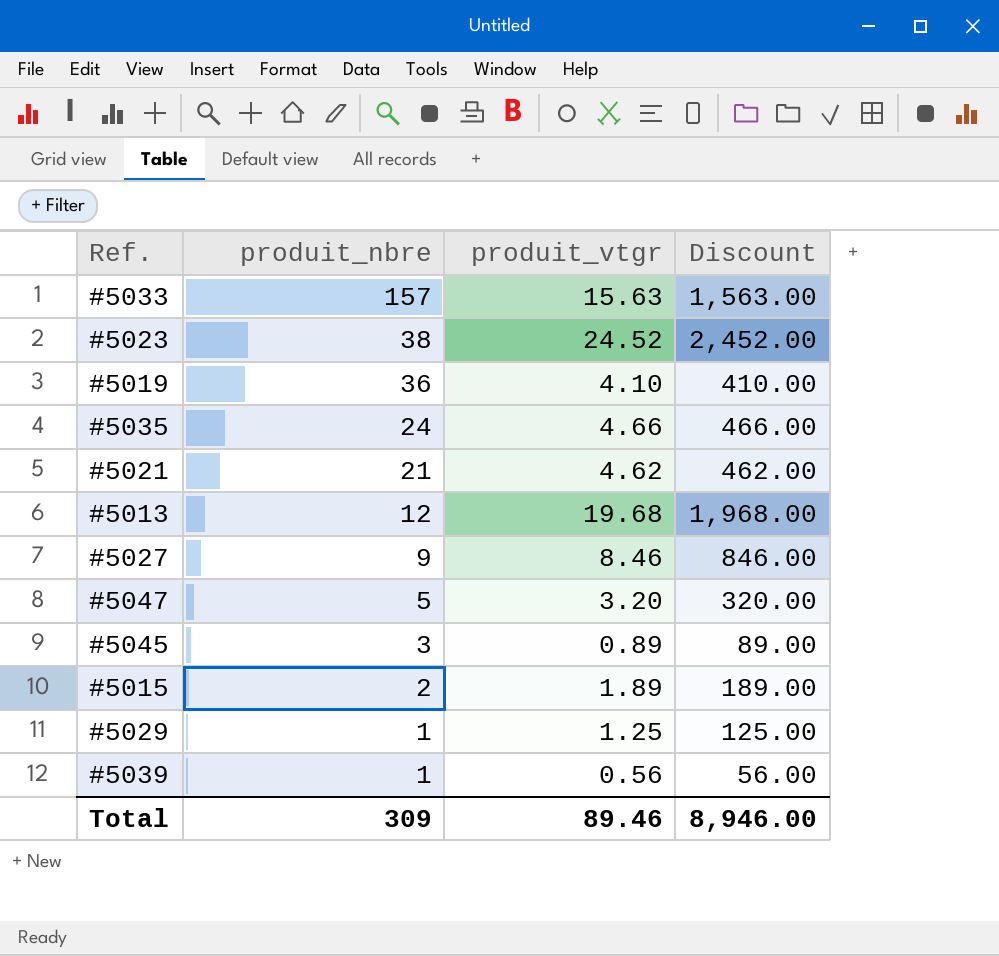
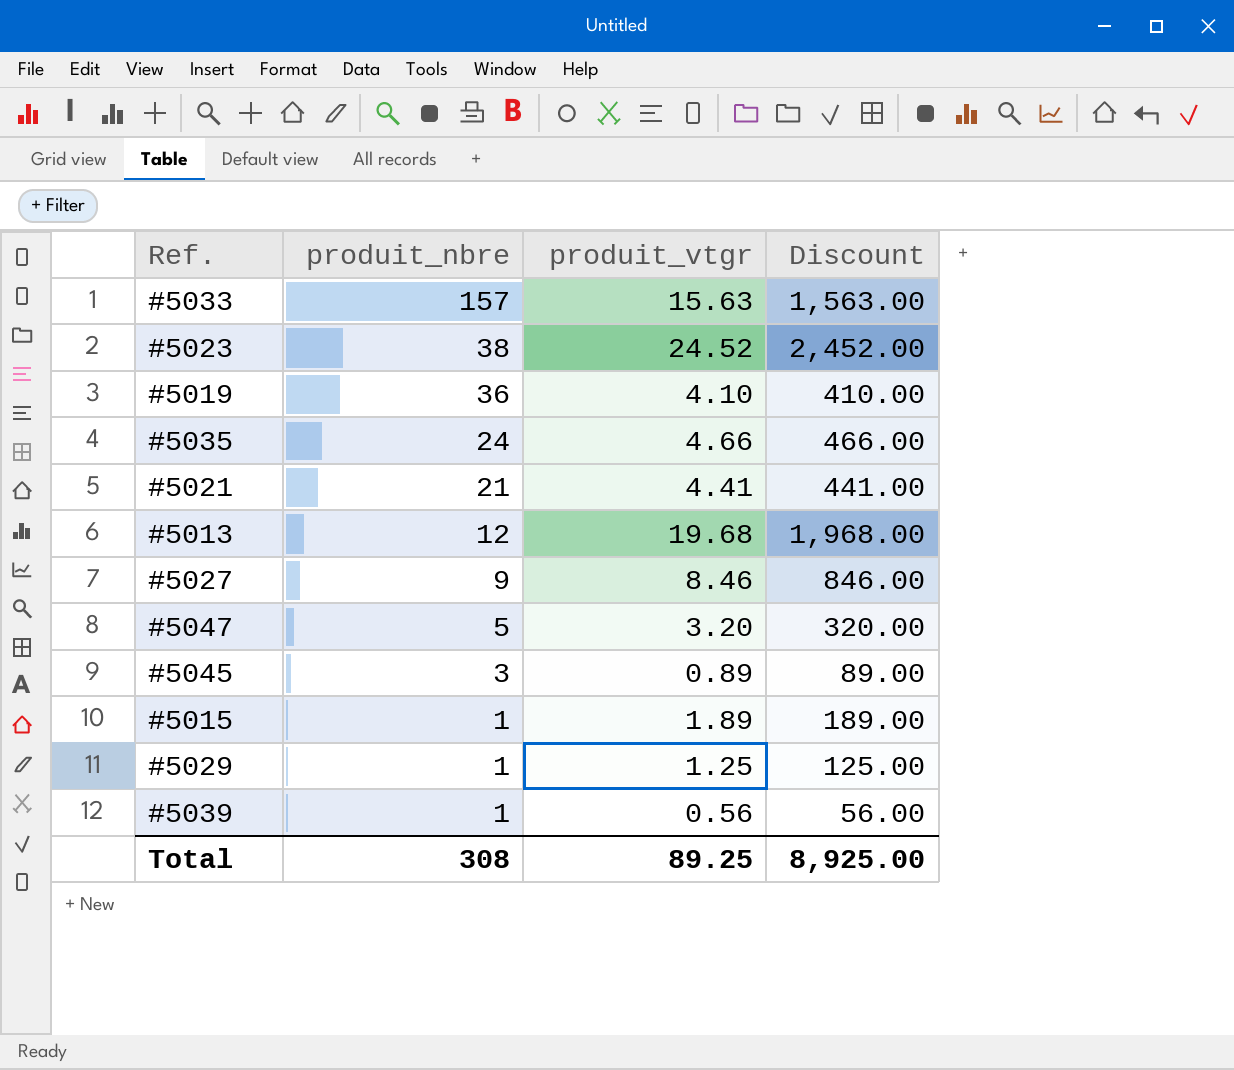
#5021 | produit_vtgr: 4.62 -> 4.41
#5021 | Discount: 462.00 -> 441.00
#5015 | produit_nbre: 2 -> 1
Total | produit_nbre: 309 -> 308
Total | produit_vtgr: 89.46 -> 89.25
Total | Discount: 8,946.00 -> 8,925.00

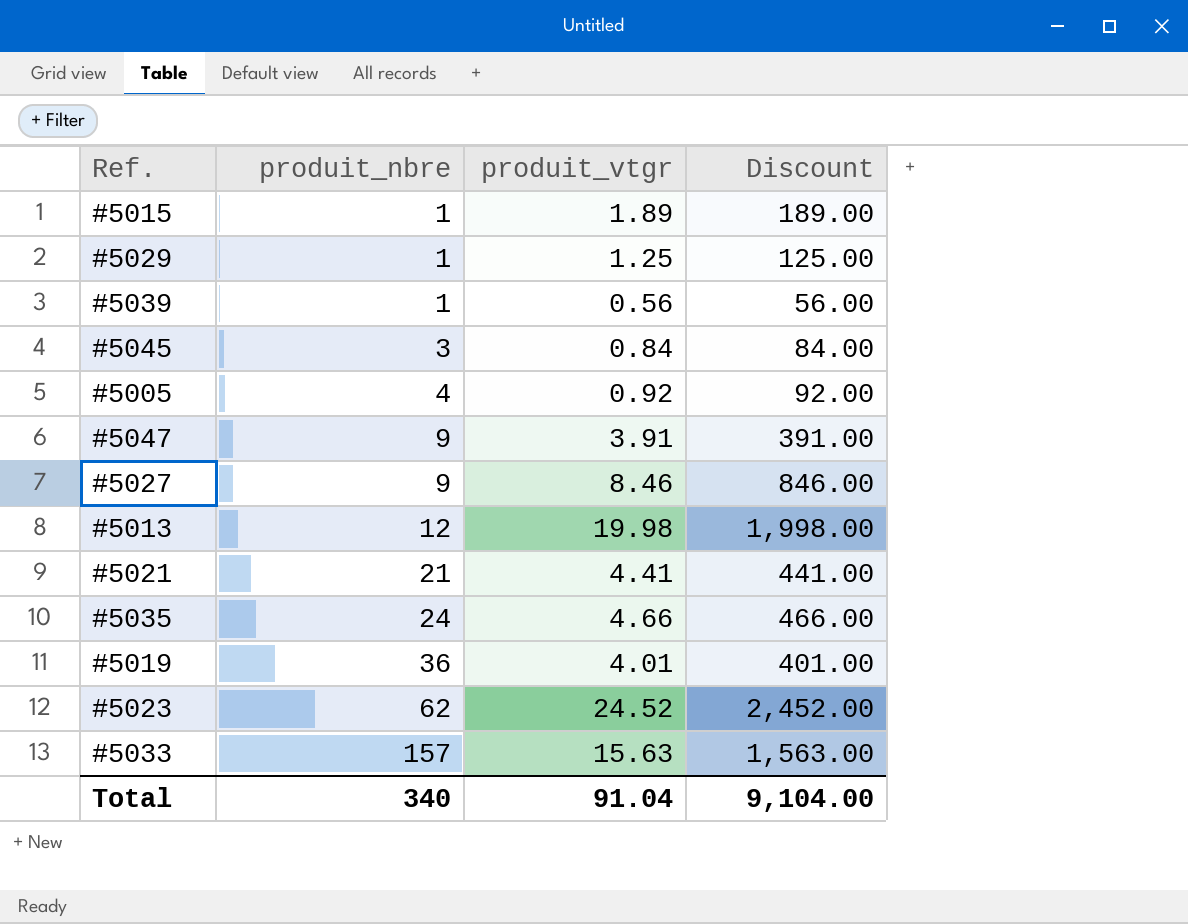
row order: produit_nbre descending -> produit_nbre ascending
#5045 | produit_vtgr: 0.89 -> 0.84
#5045 | Discount: 89.00 -> 84.00
row #5005: none -> 4 | 0.92 | 92.00
#5047 | produit_nbre: 5 -> 9
#5047 | produit_vtgr: 3.20 -> 3.91
#5047 | Discount: 320.00 -> 391.00
#5013 | produit_vtgr: 19.68 -> 19.98
#5013 | Discount: 1,968.00 -> 1,998.00
#5019 | produit_vtgr: 4.10 -> 4.01
#5019 | Discount: 410.00 -> 401.00
#5023 | produit_nbre: 38 -> 62
Total | produit_nbre: 308 -> 340
Total | produit_vtgr: 89.25 -> 91.04
Total | Discount: 8,925.00 -> 9,104.00

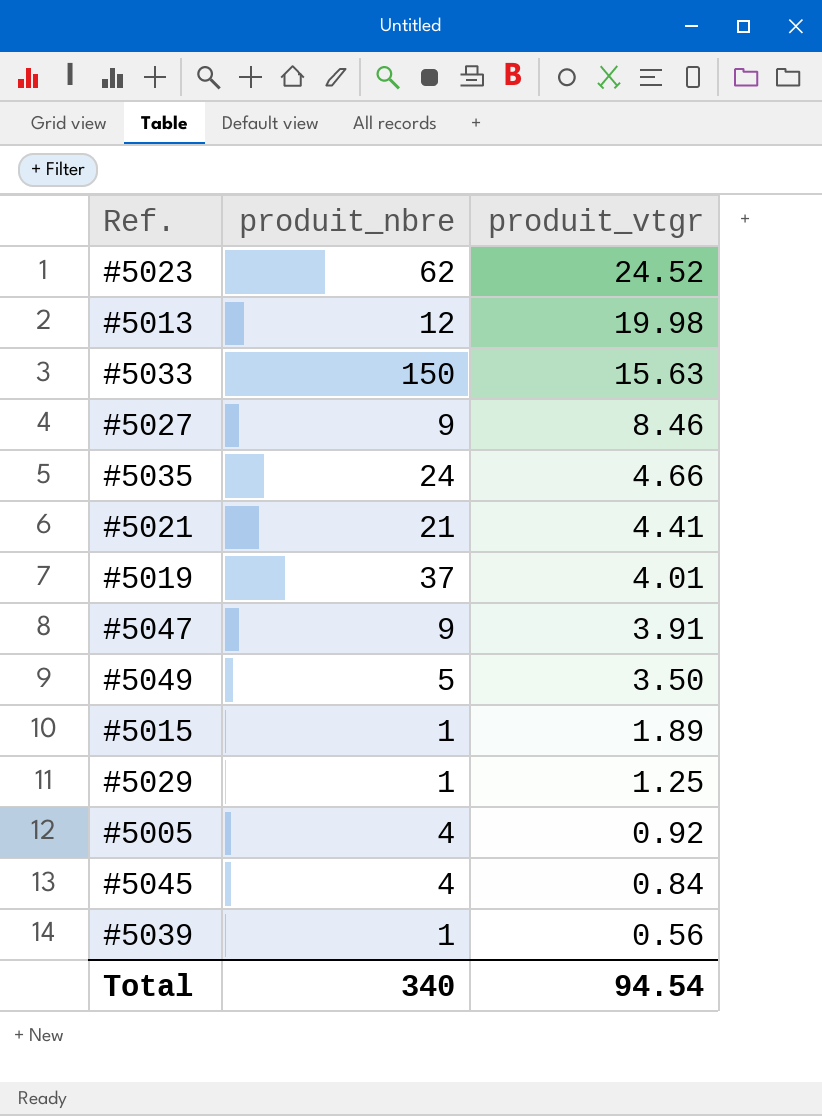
row order: produit_nbre ascending -> produit_vtgr descending
column Discount | formula: [produit_vtgr] * 100 -> none
#5033 | produit_nbre: 157 -> 150
#5019 | produit_nbre: 36 -> 37
row #5049: none -> 5 | 3.50
#5045 | produit_nbre: 3 -> 4
Total | produit_vtgr: 91.04 -> 94.54

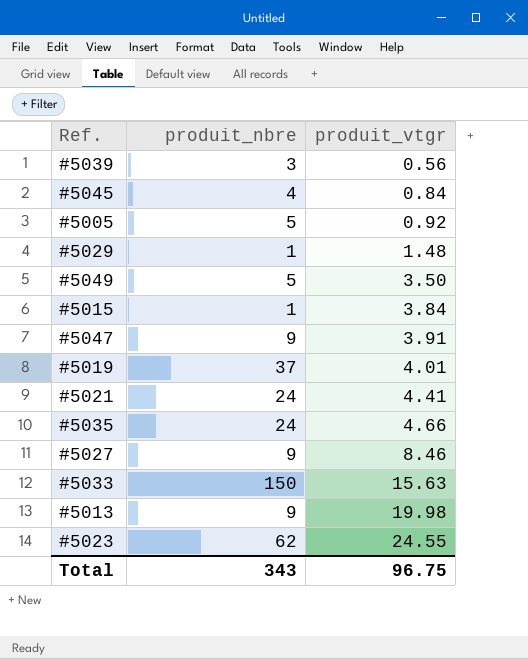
row order: produit_vtgr descending -> produit_vtgr ascending
#5039 | produit_nbre: 1 -> 3
#5005 | produit_nbre: 4 -> 5
#5029 | produit_vtgr: 1.25 -> 1.48
#5015 | produit_vtgr: 1.89 -> 3.84
#5021 | produit_nbre: 21 -> 24
#5013 | produit_nbre: 12 -> 9
#5023 | produit_vtgr: 24.52 -> 24.55
Total | produit_nbre: 340 -> 343
Total | produit_vtgr: 94.54 -> 96.75

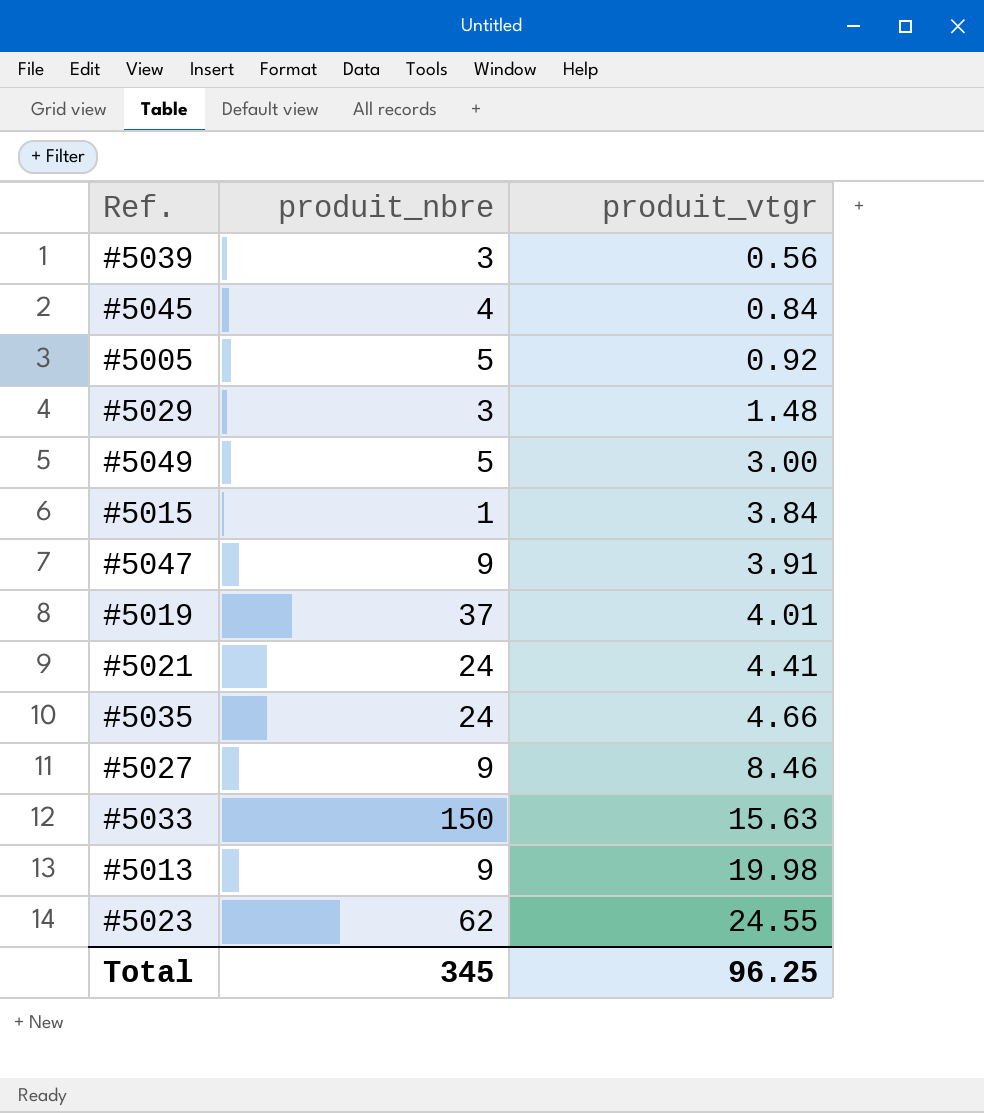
#5029 | produit_nbre: 1 -> 3
#5049 | produit_vtgr: 3.50 -> 3.00
Total | produit_nbre: 343 -> 345
Total | produit_vtgr: 96.75 -> 96.25

